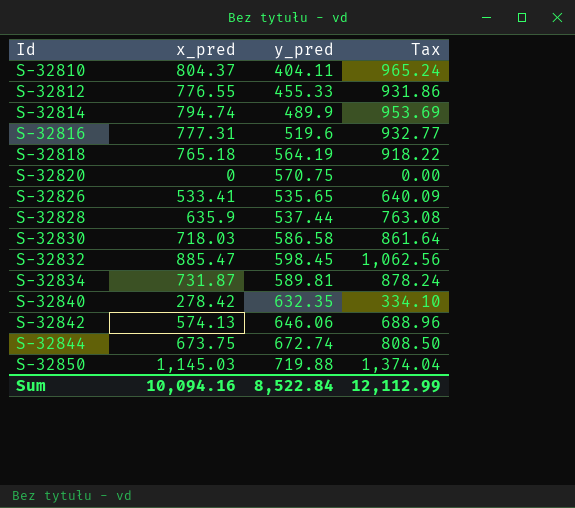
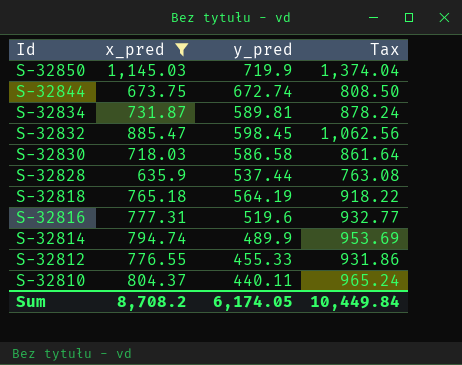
filter: none -> x_pred >= 635.9
row order: Id ascending -> Id descending
S-32850 | y_pred: 719.88 -> 719.9
S-32810 | y_pred: 404.11 -> 440.11
Sum | x_pred: 10,094.16 -> 8,708.2
Sum | y_pred: 8,522.84 -> 6,174.05
Sum | Tax: 12,112.99 -> 10,449.84

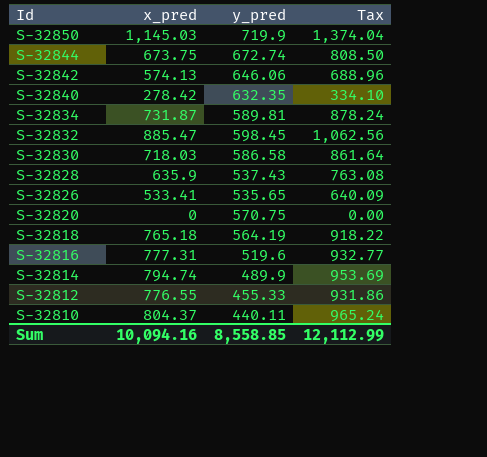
filter: x_pred >= 635.9 -> none
S-32828 | y_pred: 537.44 -> 537.43
Sum | x_pred: 8,708.2 -> 10,094.16
Sum | y_pred: 6,174.05 -> 8,558.85
Sum | Tax: 10,449.84 -> 12,112.99

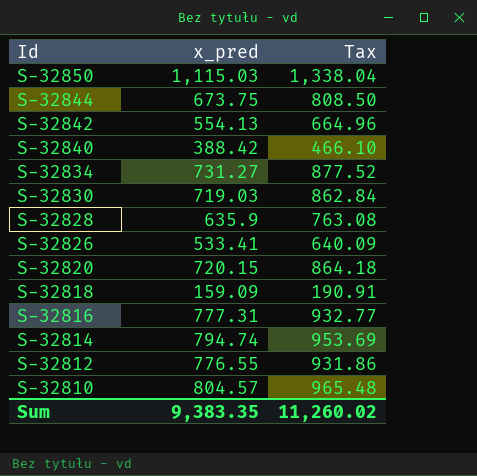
column y_pred | position: 3 -> none
row S-32832: 885.47 | 598.45 | 1,062.56 -> none
S-32850 | x_pred: 1,145.03 -> 1,115.03
S-32850 | Tax: 1,374.04 -> 1,338.04
S-32842 | x_pred: 574.13 -> 554.13
S-32842 | Tax: 688.96 -> 664.96
S-32840 | x_pred: 278.42 -> 388.42
S-32840 | Tax: 334.10 -> 466.10
S-32834 | x_pred: 731.87 -> 731.27
S-32834 | Tax: 878.24 -> 877.52
S-32830 | x_pred: 718.03 -> 719.03
S-32830 | Tax: 861.64 -> 862.84
S-32820 | x_pred: 0 -> 720.15
S-32820 | Tax: 0.00 -> 864.18
S-32818 | x_pred: 765.18 -> 159.09
S-32818 | Tax: 918.22 -> 190.91
S-32810 | x_pred: 804.37 -> 804.57
S-32810 | Tax: 965.24 -> 965.48
Sum | x_pred: 10,094.16 -> 9,383.35
Sum | Tax: 12,112.99 -> 11,260.02

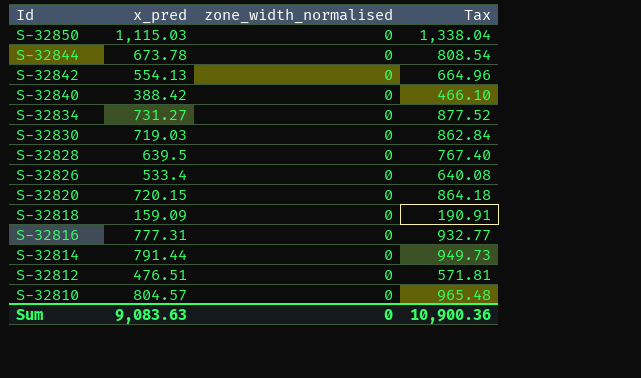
column zone_width_normalised | position: none -> 3
S-32844 | x_pred: 673.75 -> 673.78
S-32844 | Tax: 808.50 -> 808.54
S-32828 | x_pred: 635.9 -> 639.5
S-32828 | Tax: 763.08 -> 767.40
S-32826 | x_pred: 533.41 -> 533.4
S-32826 | Tax: 640.09 -> 640.08
S-32814 | x_pred: 794.74 -> 791.44
S-32814 | Tax: 953.69 -> 949.73
S-32812 | x_pred: 776.55 -> 476.51
S-32812 | Tax: 931.86 -> 571.81
Sum | x_pred: 9,383.35 -> 9,083.63
Sum | Tax: 11,260.02 -> 10,900.36

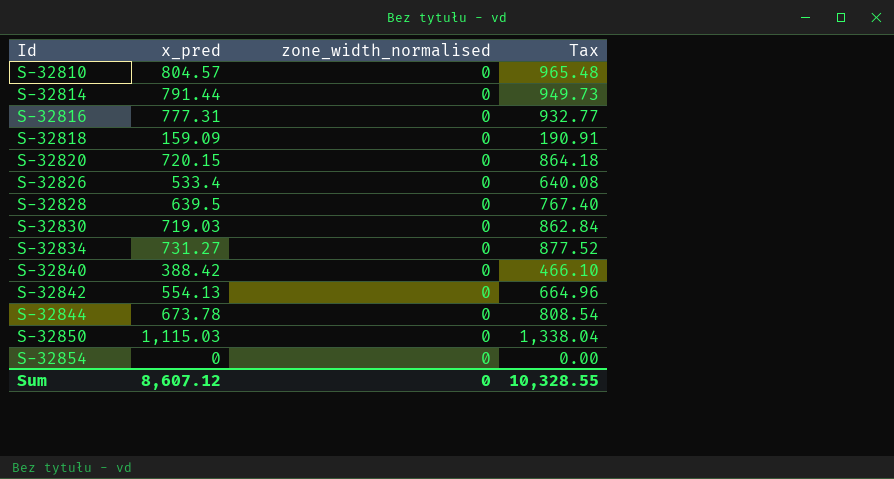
row order: Id descending -> Id ascending
row S-32812: 476.51 | 0 | 571.81 -> none
row S-32854: none -> 0 | 0 | 0.00
Sum | x_pred: 9,083.63 -> 8,607.12
Sum | Tax: 10,900.36 -> 10,328.55

